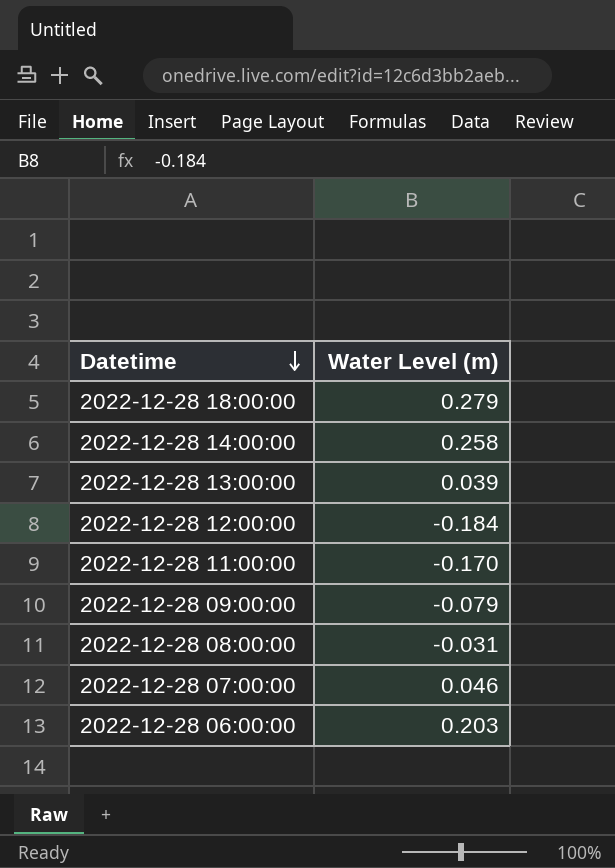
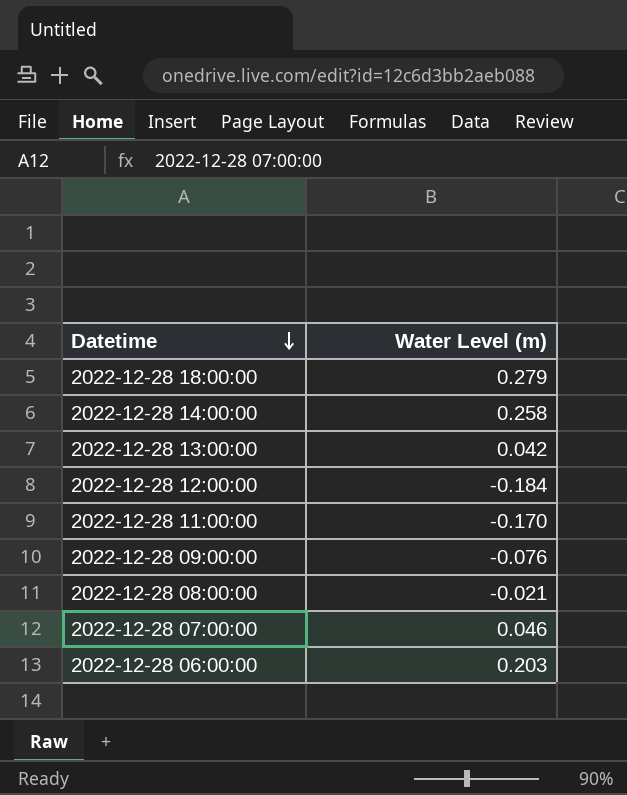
2022-12-28 13:00:00 | Water Level (m): 0.039 -> 0.042
2022-12-28 09:00:00 | Water Level (m): -0.079 -> -0.076
2022-12-28 08:00:00 | Water Level (m): -0.031 -> -0.021

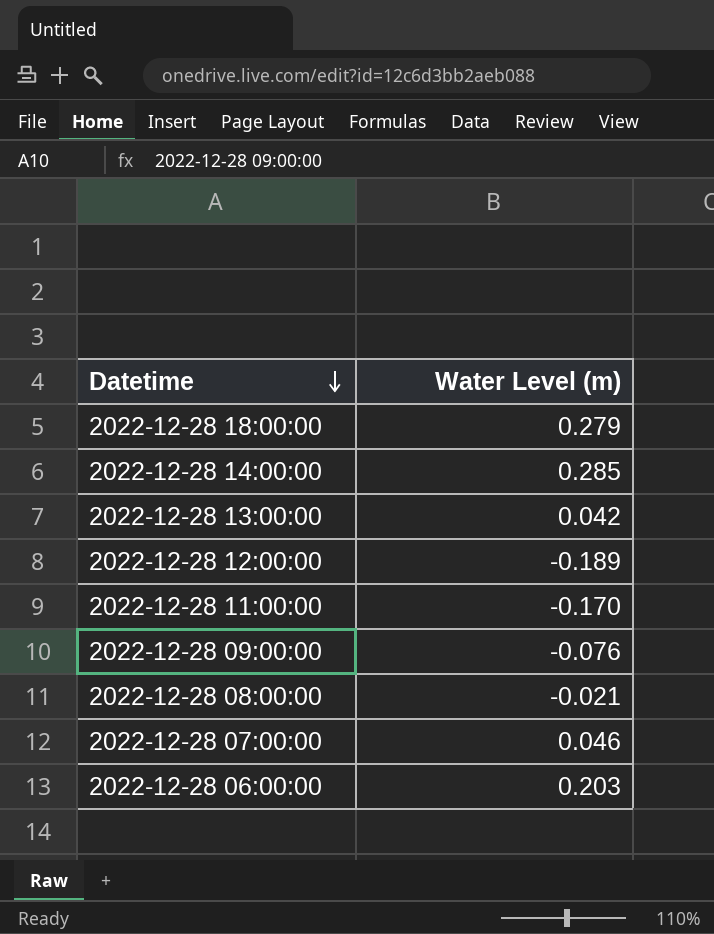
2022-12-28 14:00:00 | Water Level (m): 0.258 -> 0.285
2022-12-28 12:00:00 | Water Level (m): -0.184 -> -0.189

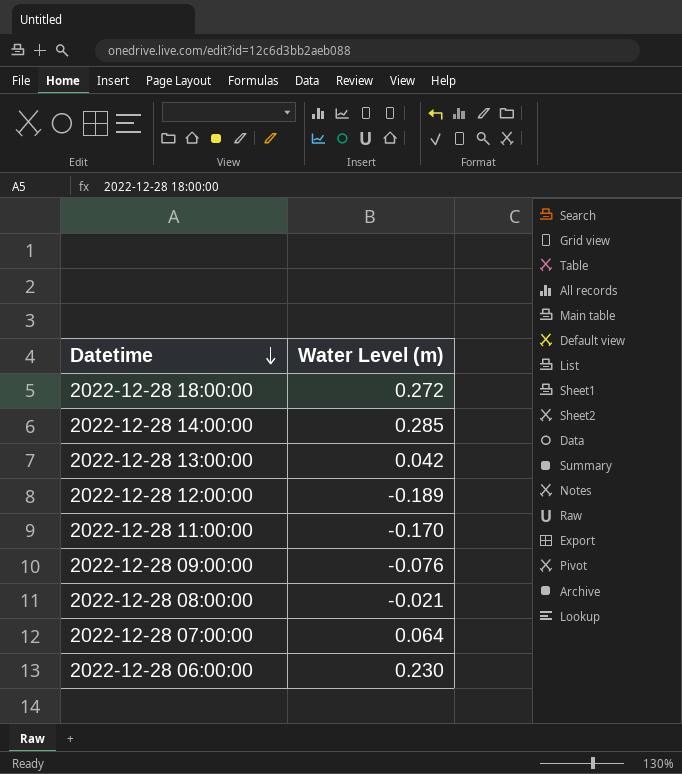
2022-12-28 18:00:00 | Water Level (m): 0.279 -> 0.272
2022-12-28 07:00:00 | Water Level (m): 0.046 -> 0.064
2022-12-28 06:00:00 | Water Level (m): 0.203 -> 0.230

